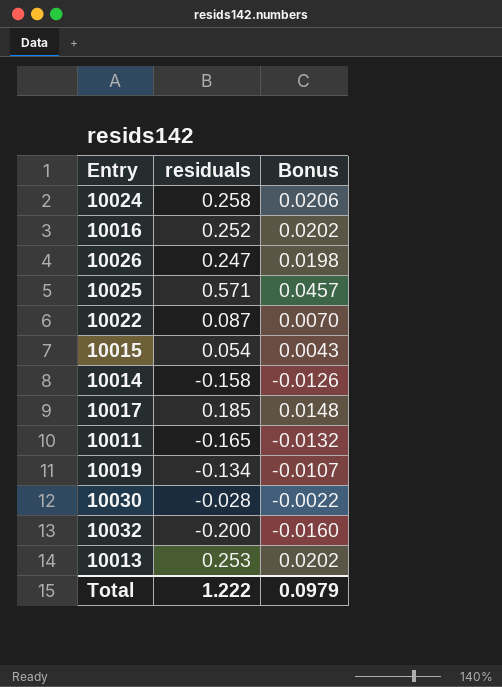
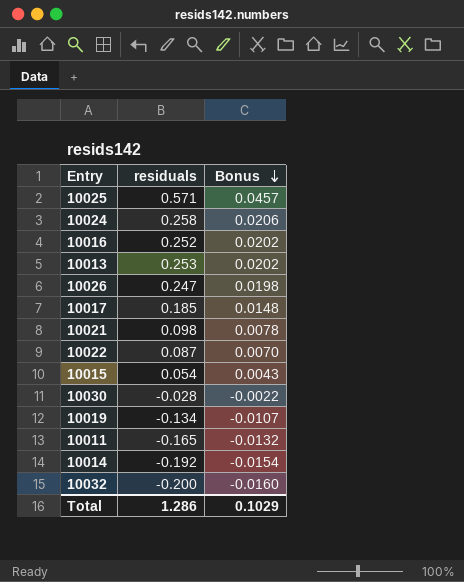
row order: none -> Bonus descending
row 10021: none -> 0.098 | 0.0078
10014 | residuals: -0.158 -> -0.192
10014 | Bonus: -0.0126 -> -0.0154
Total | residuals: 1.222 -> 1.286
Total | Bonus: 0.0979 -> 0.1029

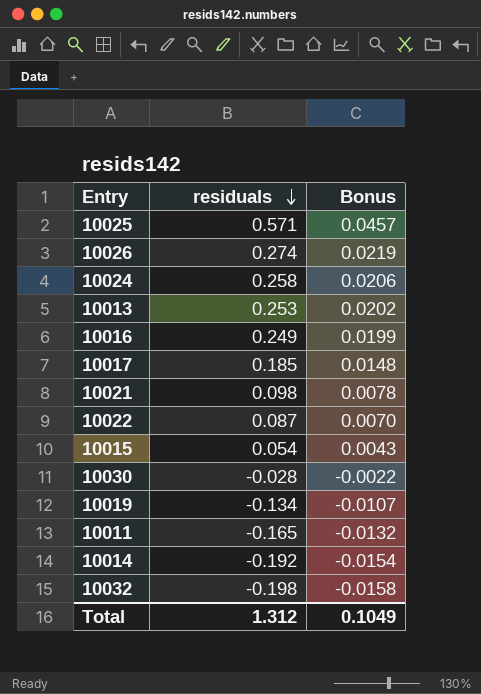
row order: Bonus descending -> residuals descending
10026 | residuals: 0.247 -> 0.274
10026 | Bonus: 0.0198 -> 0.0219
10016 | residuals: 0.252 -> 0.249
10016 | Bonus: 0.0202 -> 0.0199
10032 | residuals: -0.200 -> -0.198
10032 | Bonus: -0.0160 -> -0.0158
Total | residuals: 1.286 -> 1.312
Total | Bonus: 0.1029 -> 0.1049

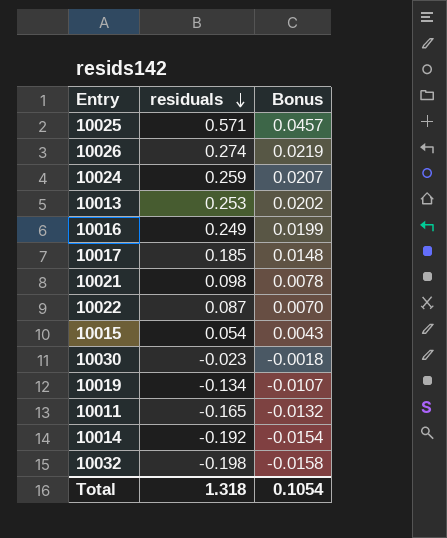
10024 | residuals: 0.258 -> 0.259
10024 | Bonus: 0.0206 -> 0.0207
10030 | residuals: -0.028 -> -0.023
10030 | Bonus: -0.0022 -> -0.0018
Total | residuals: 1.312 -> 1.318
Total | Bonus: 0.1049 -> 0.1054

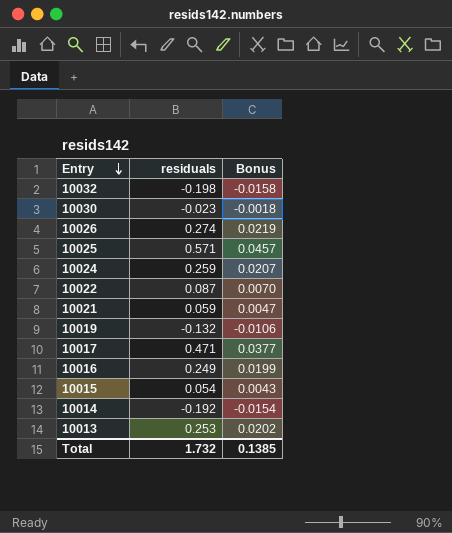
row order: residuals descending -> Entry descending
row 10011: -0.165 | -0.0132 -> none
10021 | residuals: 0.098 -> 0.059
10021 | Bonus: 0.0078 -> 0.0047
10019 | residuals: -0.134 -> -0.132
10019 | Bonus: -0.0107 -> -0.0106
10017 | residuals: 0.185 -> 0.471
10017 | Bonus: 0.0148 -> 0.0377
Total | residuals: 1.318 -> 1.732
Total | Bonus: 0.1054 -> 0.1385

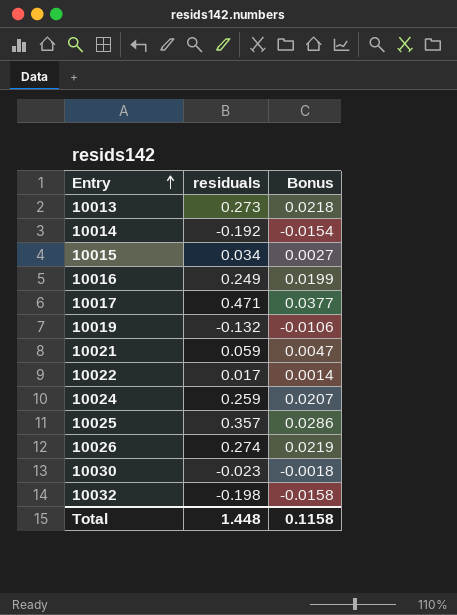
row order: Entry descending -> Entry ascending
10013 | residuals: 0.253 -> 0.273
10013 | Bonus: 0.0202 -> 0.0218
10015 | residuals: 0.054 -> 0.034
10015 | Bonus: 0.0043 -> 0.0027
10022 | residuals: 0.087 -> 0.017
10022 | Bonus: 0.0070 -> 0.0014
10025 | residuals: 0.571 -> 0.357
10025 | Bonus: 0.0457 -> 0.0286
Total | residuals: 1.732 -> 1.448
Total | Bonus: 0.1385 -> 0.1158

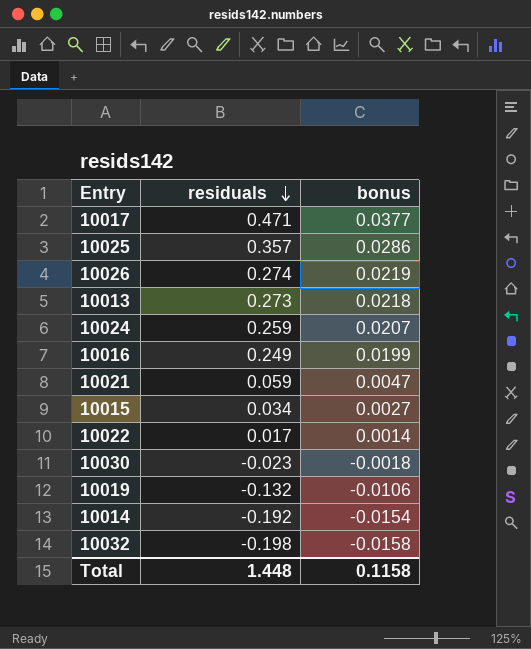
row order: Entry ascending -> residuals descending
column name: Bonus -> bonus

